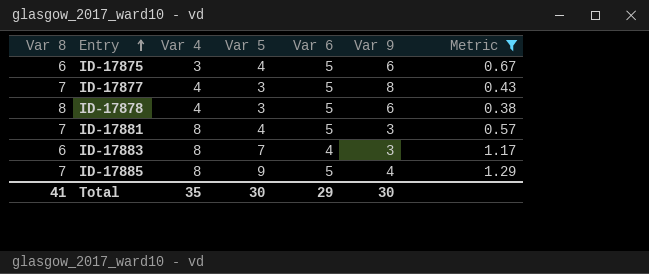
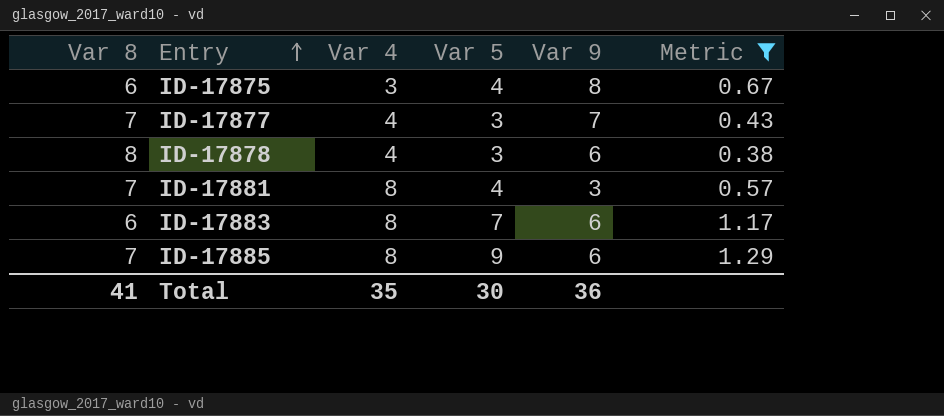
column Var 6 | position: 5 -> none
ID-17875 | Var 9: 6 -> 8
ID-17877 | Var 9: 8 -> 7
ID-17883 | Var 9: 3 -> 6
ID-17885 | Var 9: 4 -> 6
Total | Var 9: 30 -> 36

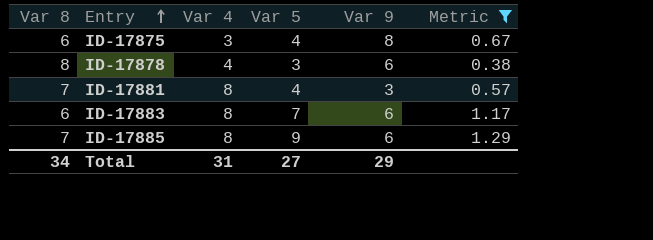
row ID-17877: 7 | 4 | 3 | 7 | 0.43 -> none
Total | Var 8: 41 -> 34
Total | Var 4: 35 -> 31
Total | Var 5: 30 -> 27
Total | Var 9: 36 -> 29

